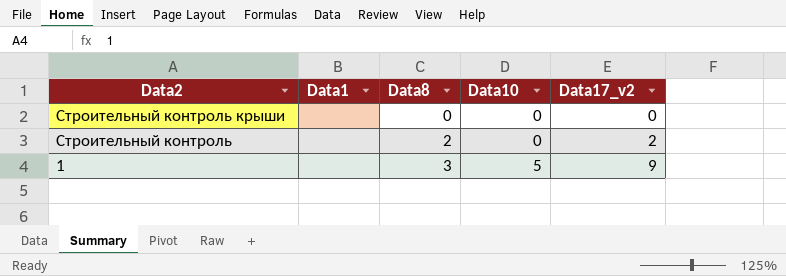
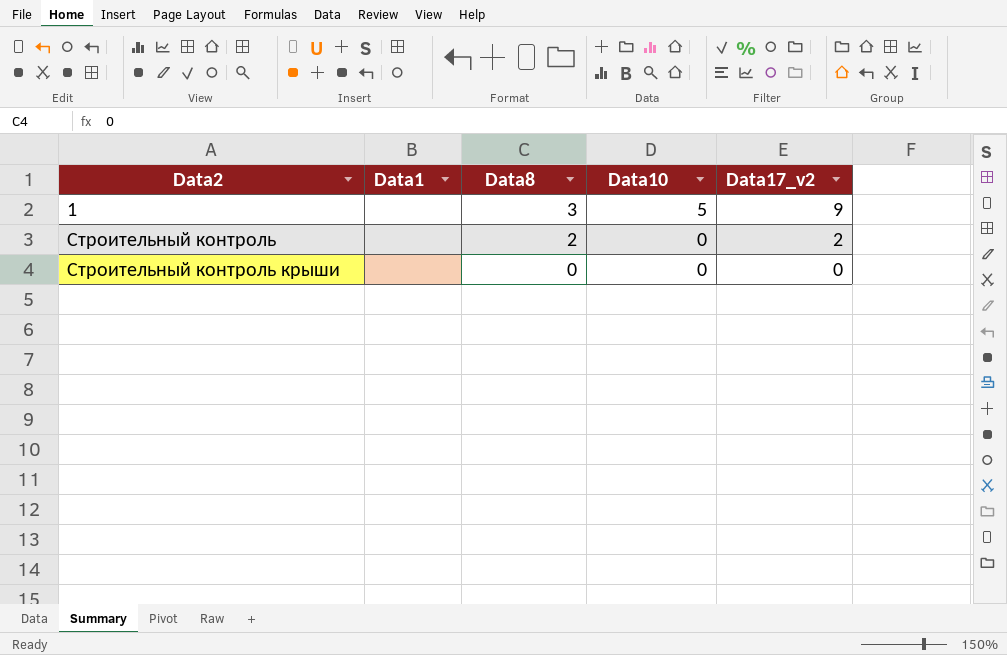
row order: Data2 descending -> Data2 ascending

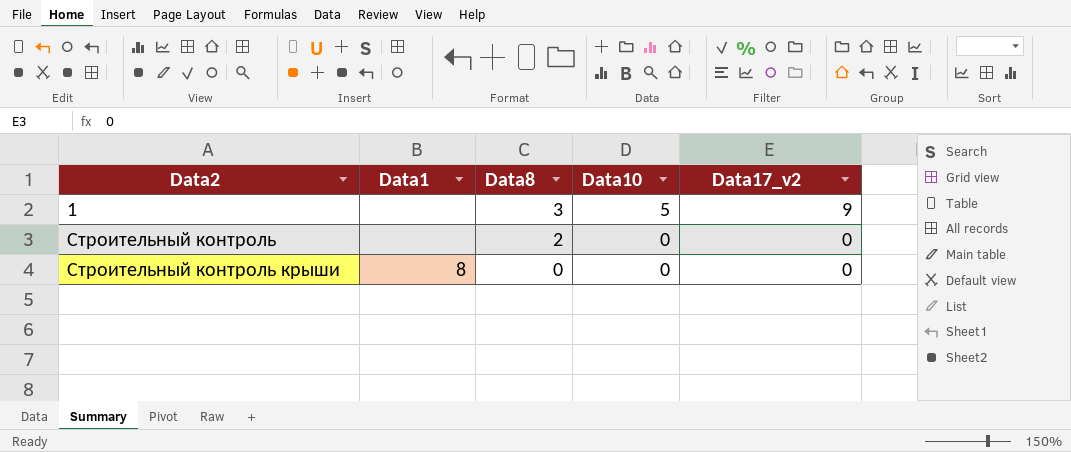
Строительный контроль | Data17_v2: 2 -> 0
Строительный контроль крыши | Data1: none -> 8

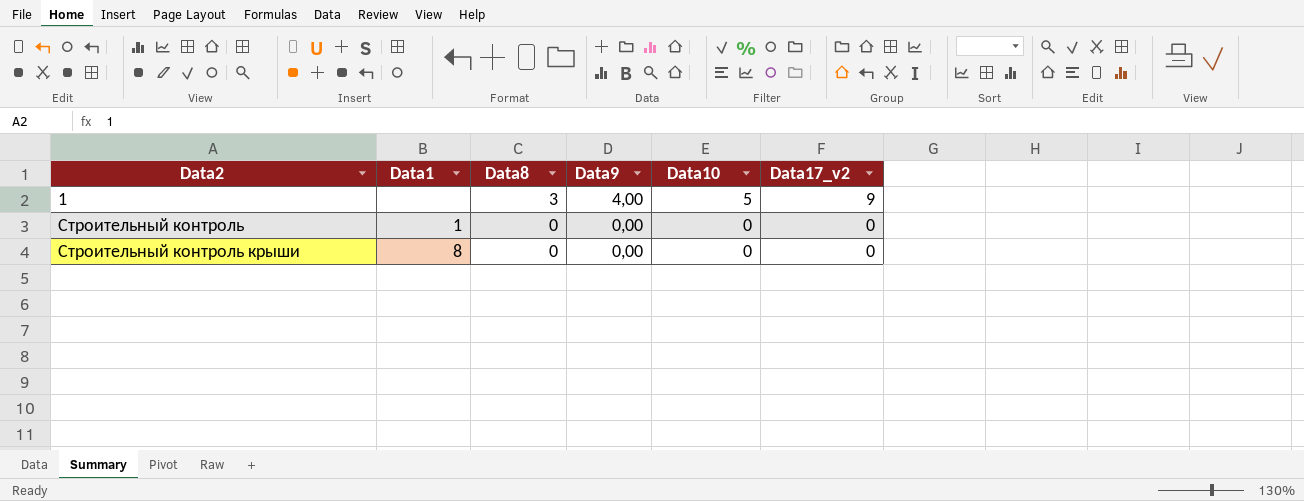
column Data9 | position: none -> 4
Строительный контроль | Data1: none -> 1
Строительный контроль | Data8: 2 -> 0

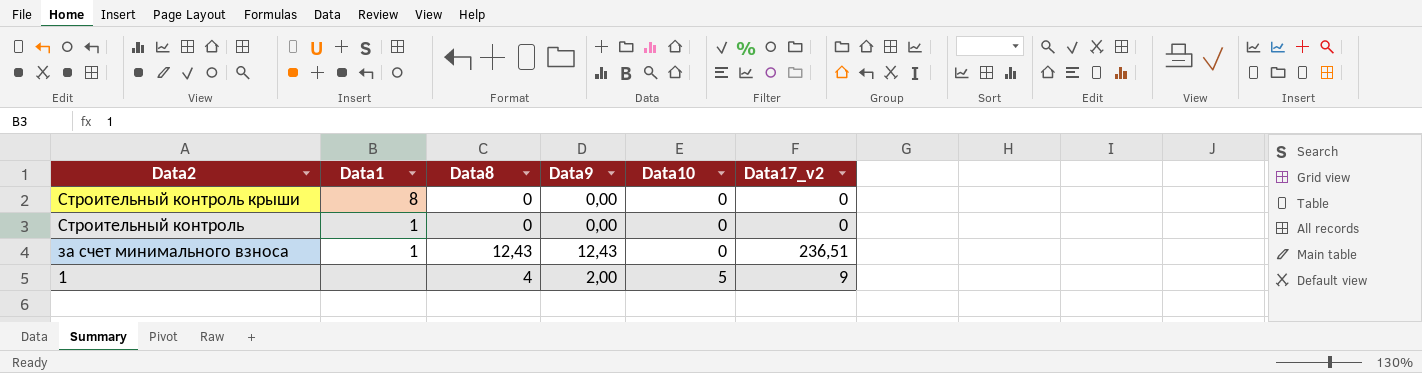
row order: Data2 ascending -> Data2 descending
row за счет минимального взноса: none -> 1 | 12,43 | 12,43 | 0 | 236,51
1 | Data8: 3 -> 4
1 | Data9: 4,00 -> 2,00

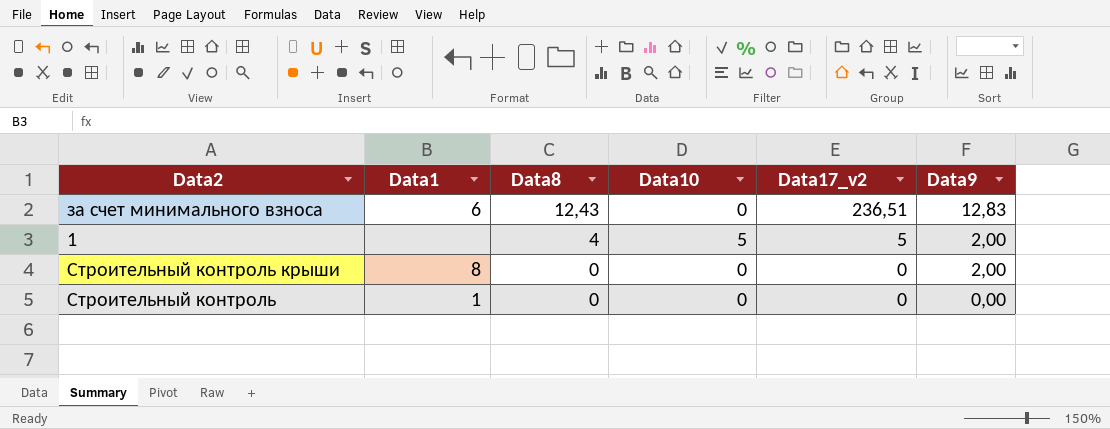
row order: Data2 descending -> Data8 descending
column Data9 | position: 4 -> 6
за счет минимального взноса | Data1: 1 -> 6
за счет минимального взноса | Data9: 12,43 -> 12,83
1 | Data17_v2: 9 -> 5
Строительный контроль крыши | Data9: 0,00 -> 2,00

